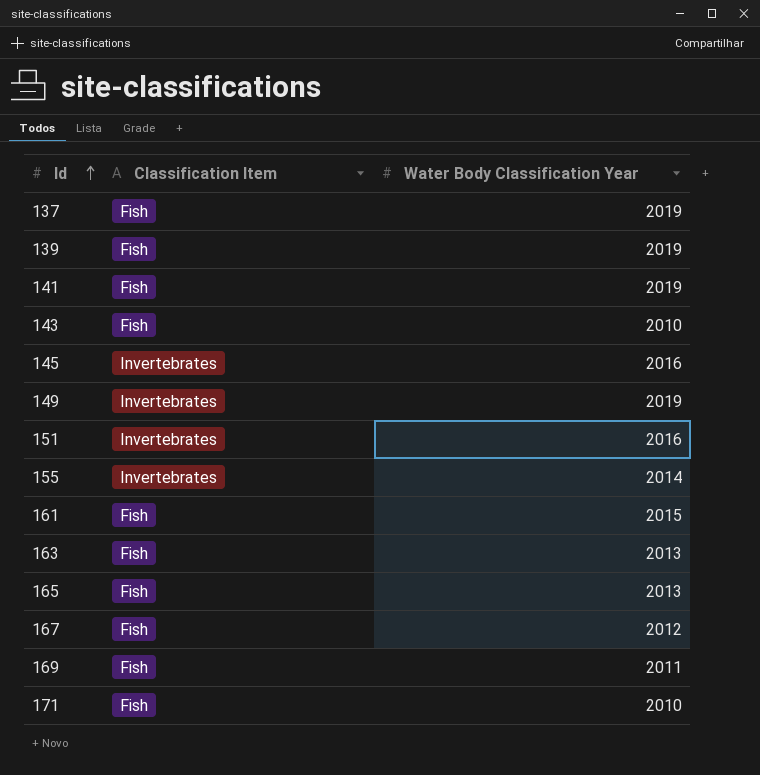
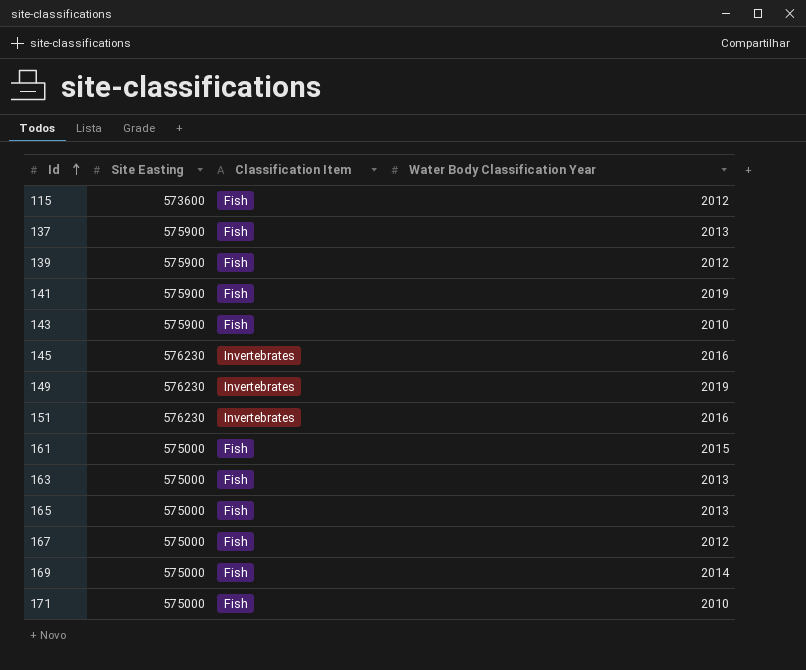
column Site Easting | position: none -> 2
row 155: Invertebrates | 2014 -> none
row 115: none -> 573600 | Fish | 2012
137 | Water Body Classification Year: 2019 -> 2013
139 | Water Body Classification Year: 2019 -> 2012
169 | Water Body Classification Year: 2011 -> 2014

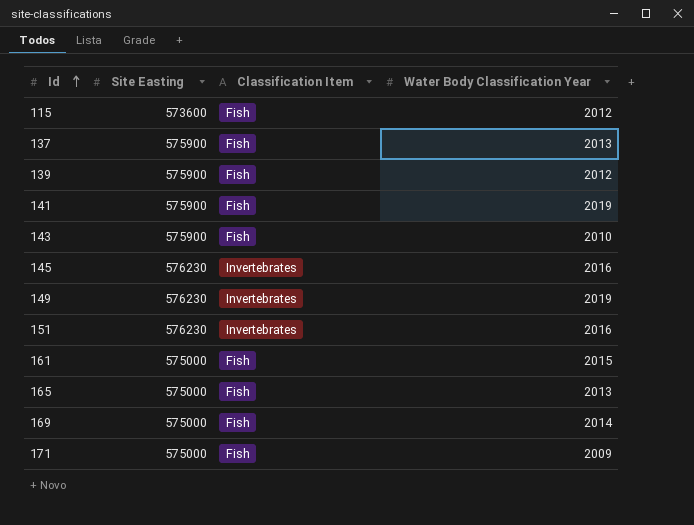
row 163: 575000 | Fish | 2013 -> none
row 167: 575000 | Fish | 2012 -> none
171 | Water Body Classification Year: 2010 -> 2009

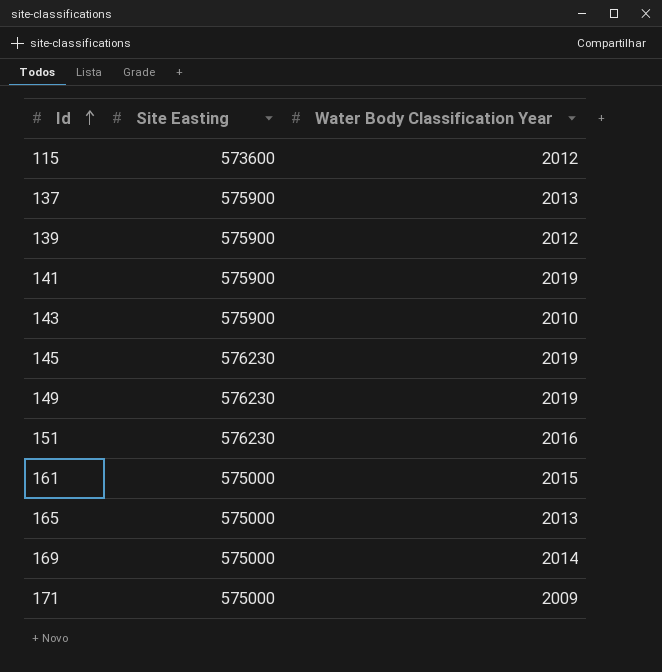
column Classification Item | position: 3 -> none
145 | Water Body Classification Year: 2016 -> 2019

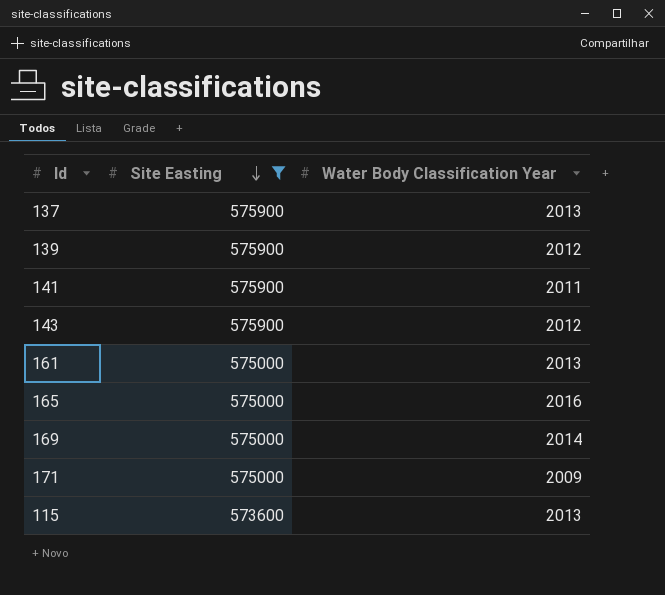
filter: none -> Site Easting != 576230
row order: Id ascending -> Site Easting descending
141 | Water Body Classification Year: 2019 -> 2011
143 | Water Body Classification Year: 2010 -> 2012
161 | Water Body Classification Year: 2015 -> 2013
165 | Water Body Classification Year: 2013 -> 2016
115 | Water Body Classification Year: 2012 -> 2013

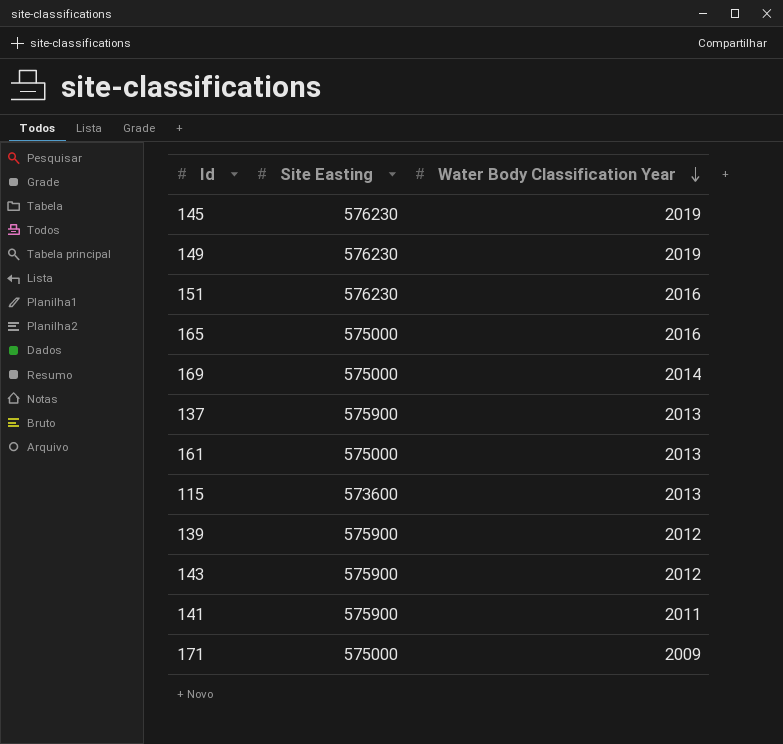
filter: Site Easting != 576230 -> none
row order: Site Easting descending -> Water Body Classification Year descending

